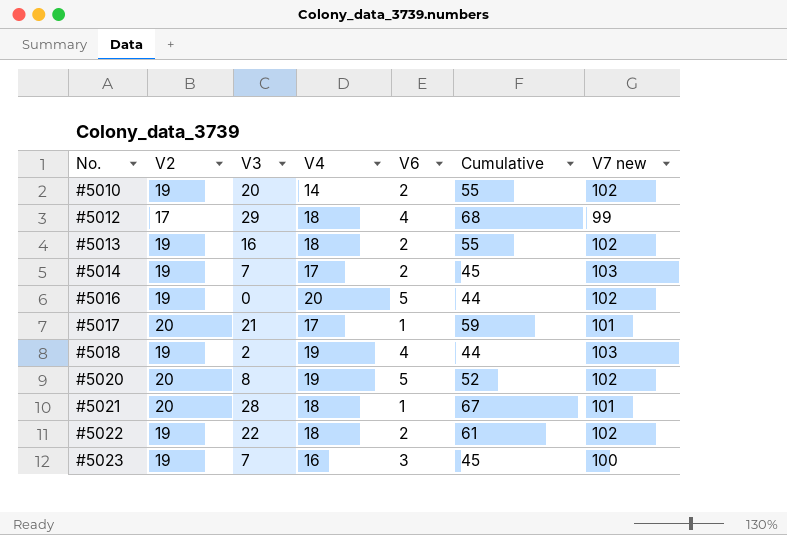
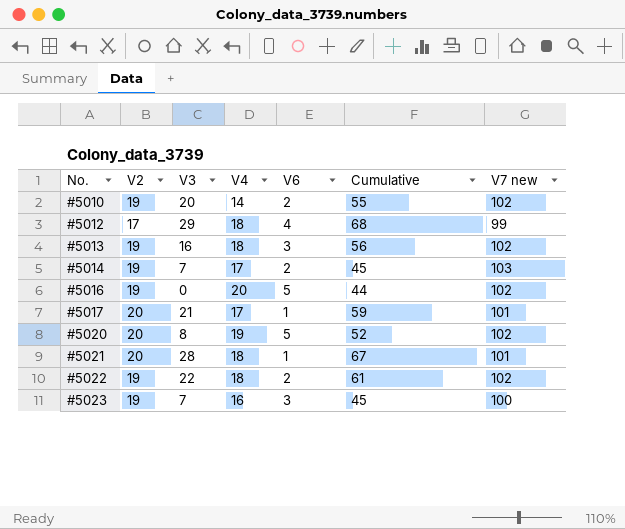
row #5018: 19 | 2 | 19 | 4 | 44 | 103 -> none
#5013 | V6: 2 -> 3
#5013 | Cumulative: 55 -> 56

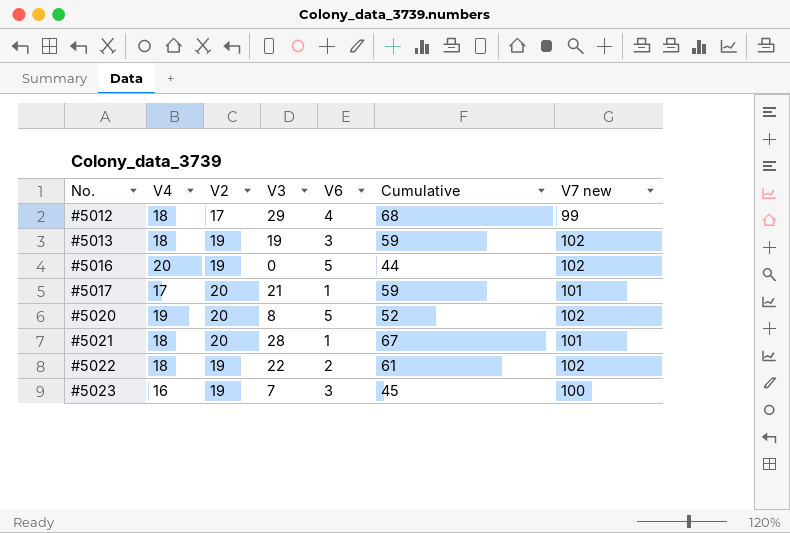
column V4 | position: 4 -> 2
row #5010: 19 | 20 | 14 | 2 | 55 | 102 -> none
row #5014: 19 | 7 | 17 | 2 | 45 | 103 -> none
#5013 | V3: 16 -> 19
#5013 | Cumulative: 56 -> 59

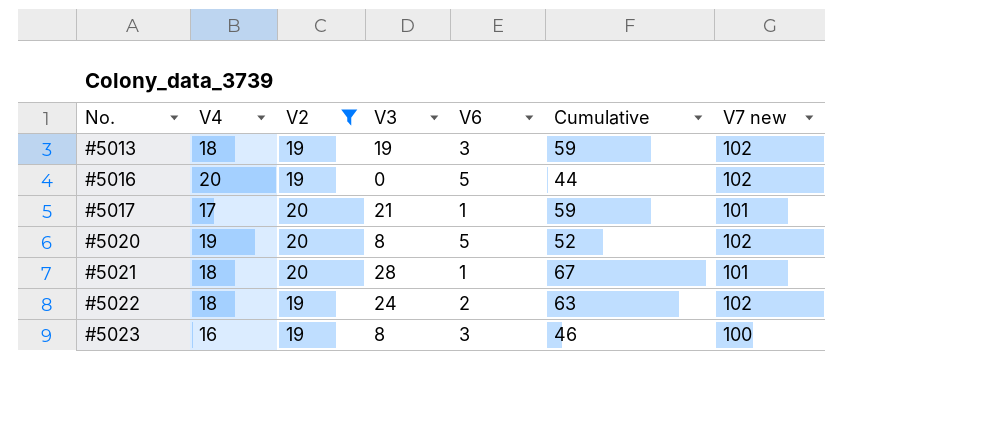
filter: none -> V2 != 17
#5022 | V3: 22 -> 24
#5022 | Cumulative: 61 -> 63
#5023 | V3: 7 -> 8
#5023 | Cumulative: 45 -> 46

